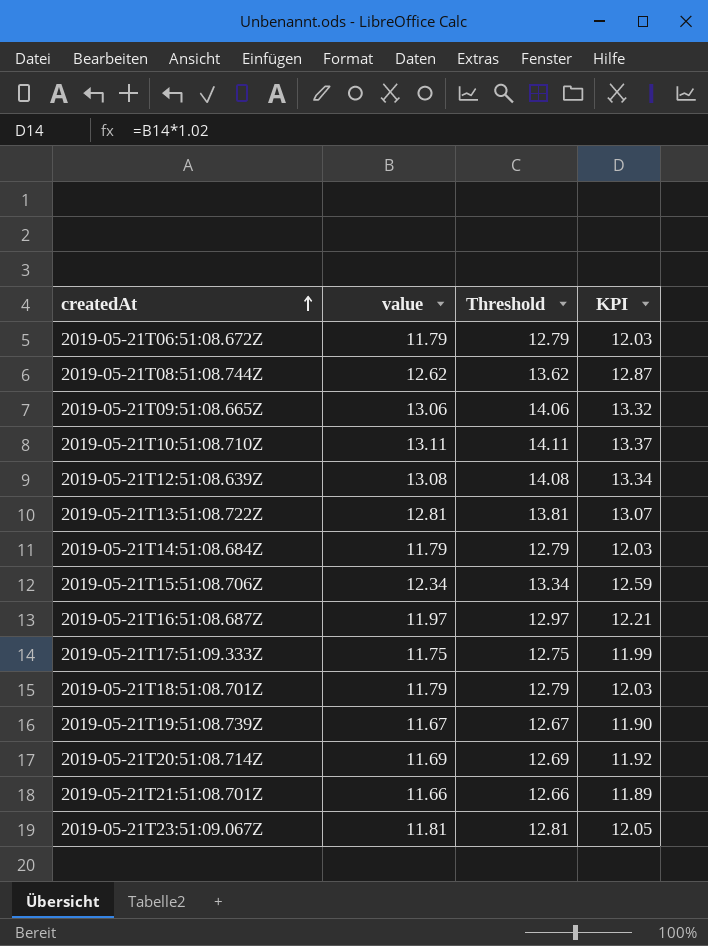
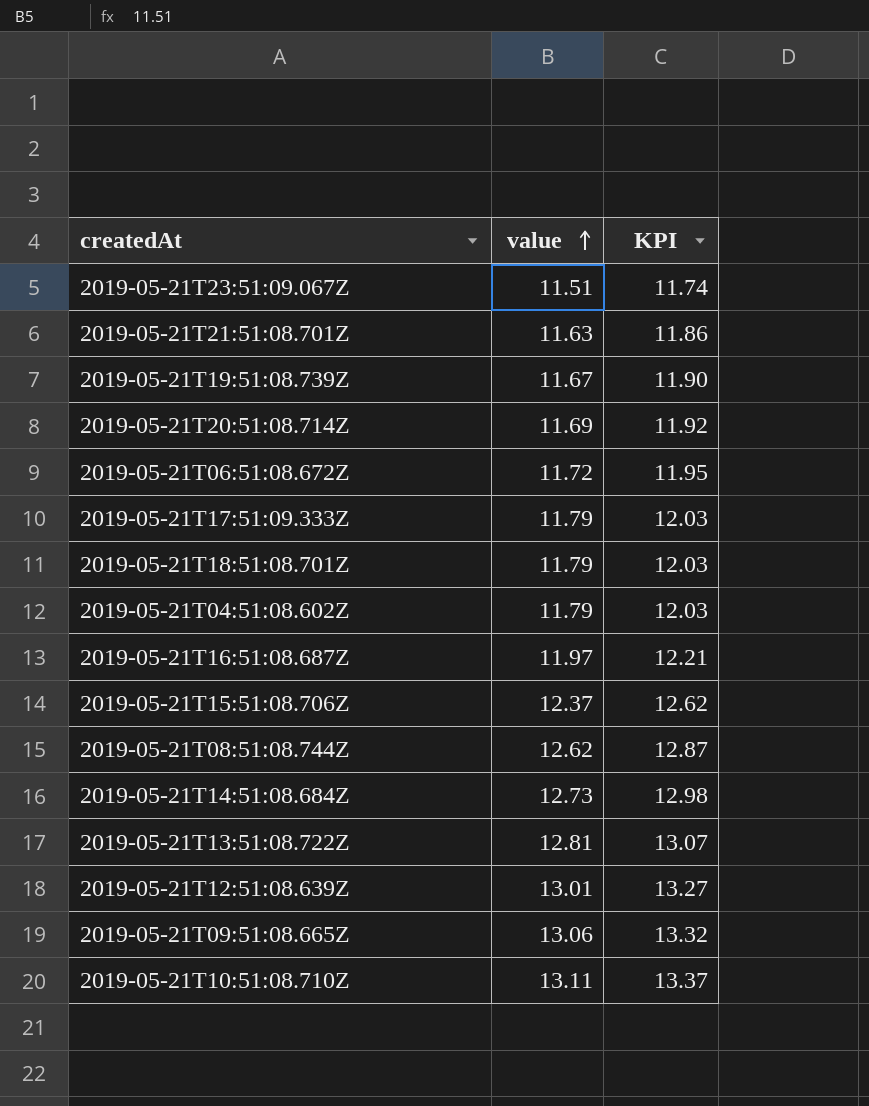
row order: createdAt ascending -> value ascending
column Threshold | formula: [value] + 1 -> none
2019-05-21T23:51:09.067Z | value: 11.81 -> 11.51
2019-05-21T23:51:09.067Z | KPI: 12.05 -> 11.74
2019-05-21T21:51:08.701Z | value: 11.66 -> 11.63
2019-05-21T21:51:08.701Z | KPI: 11.89 -> 11.86
2019-05-21T06:51:08.672Z | value: 11.79 -> 11.72
2019-05-21T06:51:08.672Z | KPI: 12.03 -> 11.95
2019-05-21T17:51:09.333Z | value: 11.75 -> 11.79
2019-05-21T17:51:09.333Z | KPI: 11.99 -> 12.03
row 2019-05-21T04:51:08.602Z: none -> 11.79 | 12.03
2019-05-21T15:51:08.706Z | value: 12.34 -> 12.37
2019-05-21T15:51:08.706Z | KPI: 12.59 -> 12.62
2019-05-21T14:51:08.684Z | value: 11.79 -> 12.73
2019-05-21T14:51:08.684Z | KPI: 12.03 -> 12.98
2019-05-21T12:51:08.639Z | value: 13.08 -> 13.01
2019-05-21T12:51:08.639Z | KPI: 13.34 -> 13.27

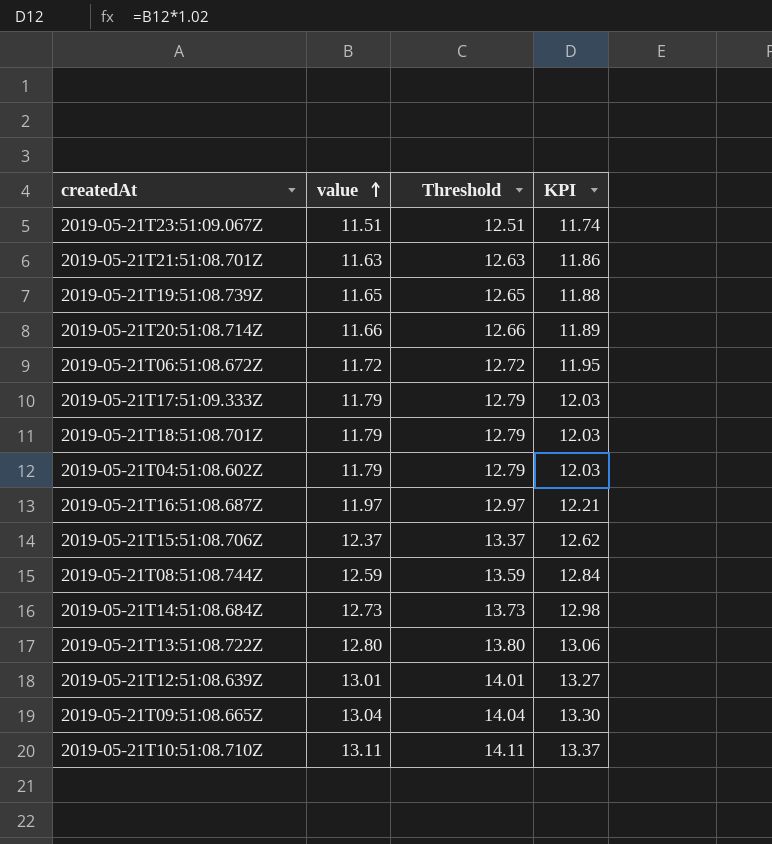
column Threshold | formula: none -> [value] + 1
2019-05-21T19:51:08.739Z | value: 11.67 -> 11.65
2019-05-21T19:51:08.739Z | KPI: 11.90 -> 11.88
2019-05-21T20:51:08.714Z | value: 11.69 -> 11.66
2019-05-21T20:51:08.714Z | KPI: 11.92 -> 11.89
2019-05-21T08:51:08.744Z | value: 12.62 -> 12.59
2019-05-21T08:51:08.744Z | KPI: 12.87 -> 12.84
2019-05-21T13:51:08.722Z | value: 12.81 -> 12.80
2019-05-21T13:51:08.722Z | KPI: 13.07 -> 13.06
2019-05-21T09:51:08.665Z | value: 13.06 -> 13.04
2019-05-21T09:51:08.665Z | KPI: 13.32 -> 13.30

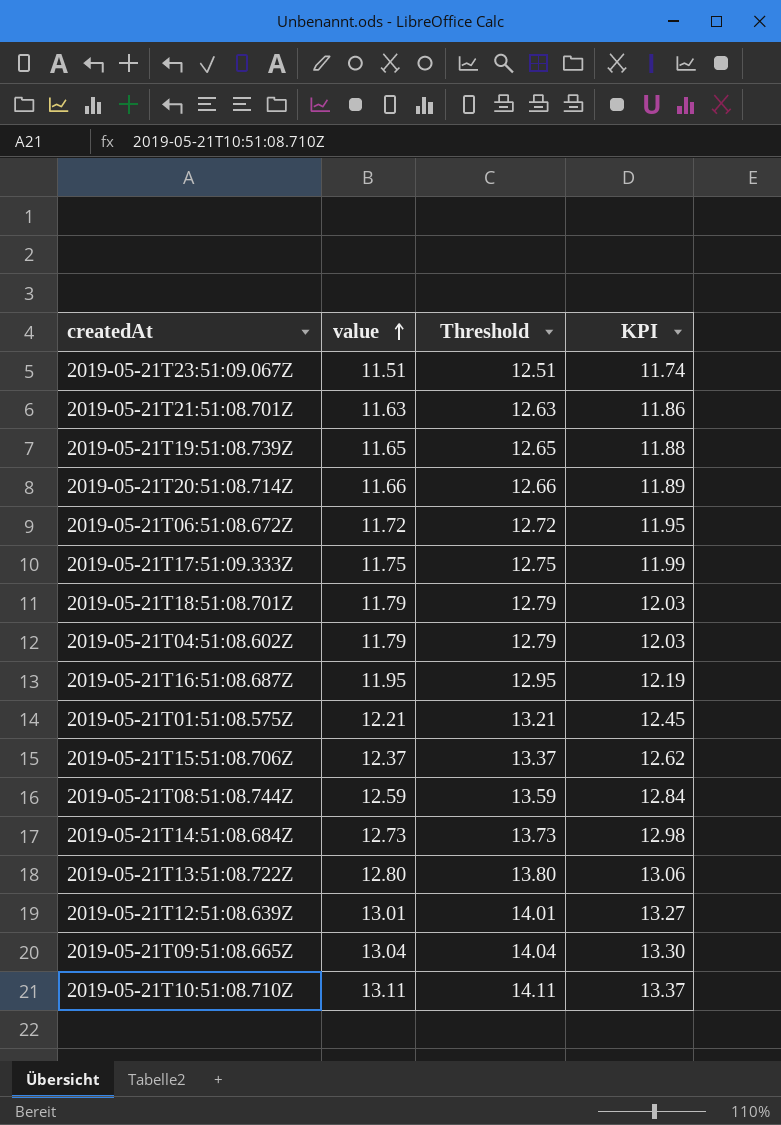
2019-05-21T17:51:09.333Z | value: 11.79 -> 11.75
2019-05-21T17:51:09.333Z | Threshold: 12.79 -> 12.75
2019-05-21T17:51:09.333Z | KPI: 12.03 -> 11.99
2019-05-21T16:51:08.687Z | value: 11.97 -> 11.95
2019-05-21T16:51:08.687Z | Threshold: 12.97 -> 12.95
2019-05-21T16:51:08.687Z | KPI: 12.21 -> 12.19
row 2019-05-21T01:51:08.575Z: none -> 12.21 | 13.21 | 12.45

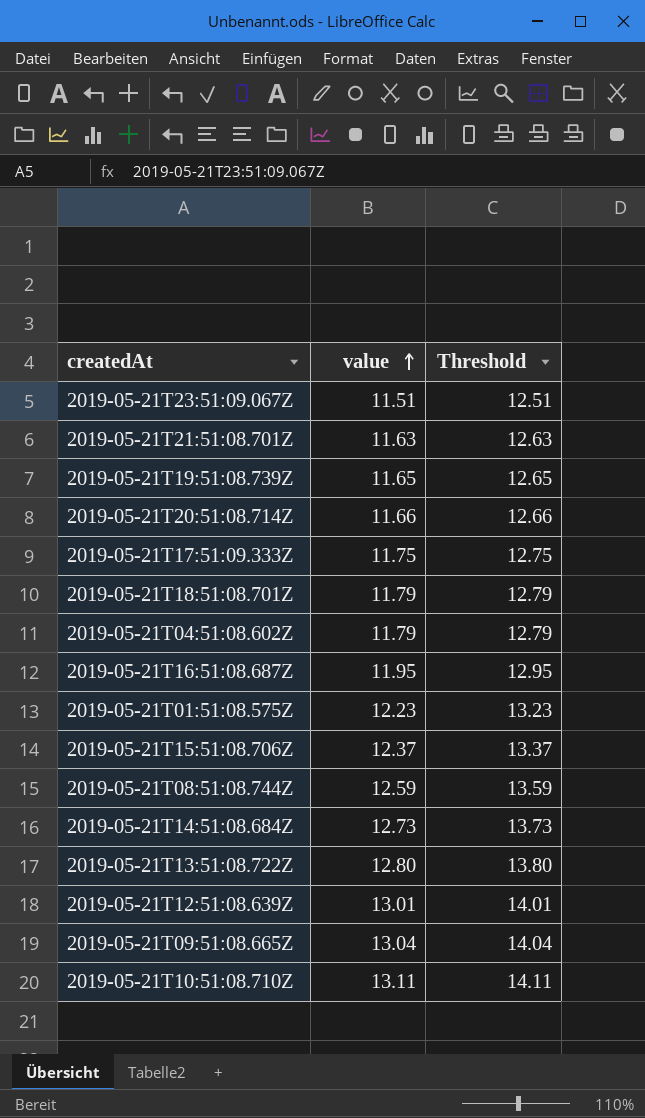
column KPI | formula: [value] * 1.02 -> none
row 2019-05-21T06:51:08.672Z: 11.72 | 12.72 | 11.95 -> none
2019-05-21T01:51:08.575Z | value: 12.21 -> 12.23
2019-05-21T01:51:08.575Z | Threshold: 13.21 -> 13.23

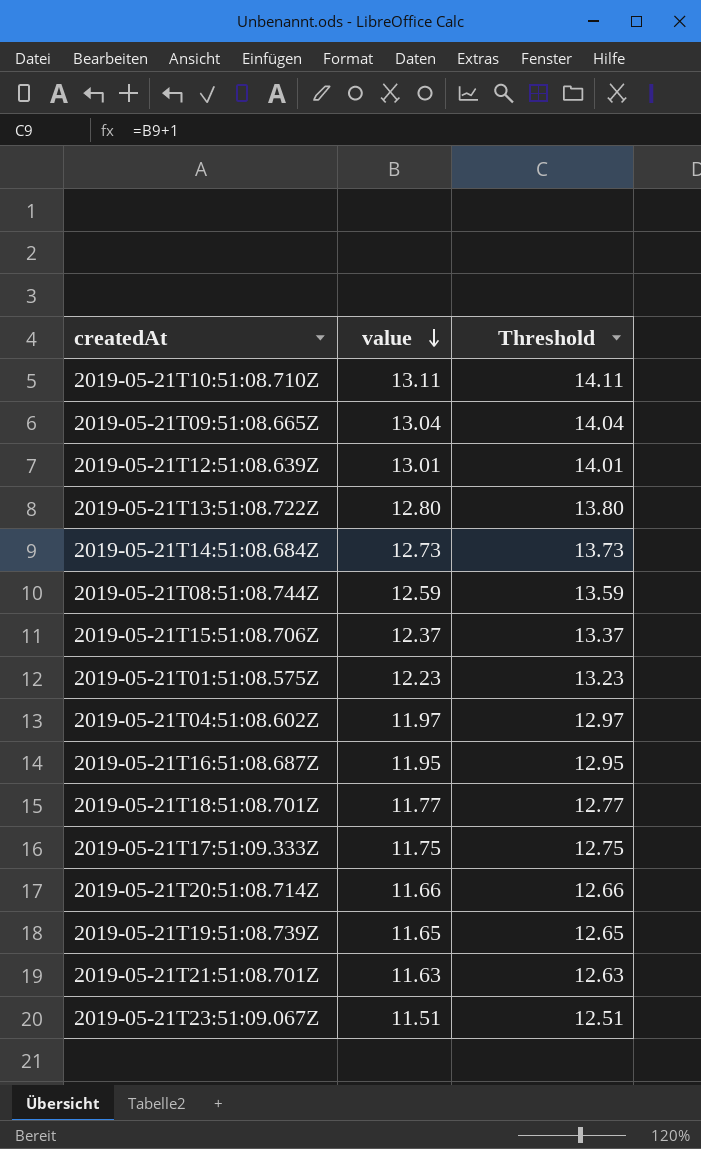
row order: value ascending -> value descending
2019-05-21T04:51:08.602Z | value: 11.79 -> 11.97
2019-05-21T04:51:08.602Z | Threshold: 12.79 -> 12.97
2019-05-21T18:51:08.701Z | value: 11.79 -> 11.77
2019-05-21T18:51:08.701Z | Threshold: 12.79 -> 12.77

